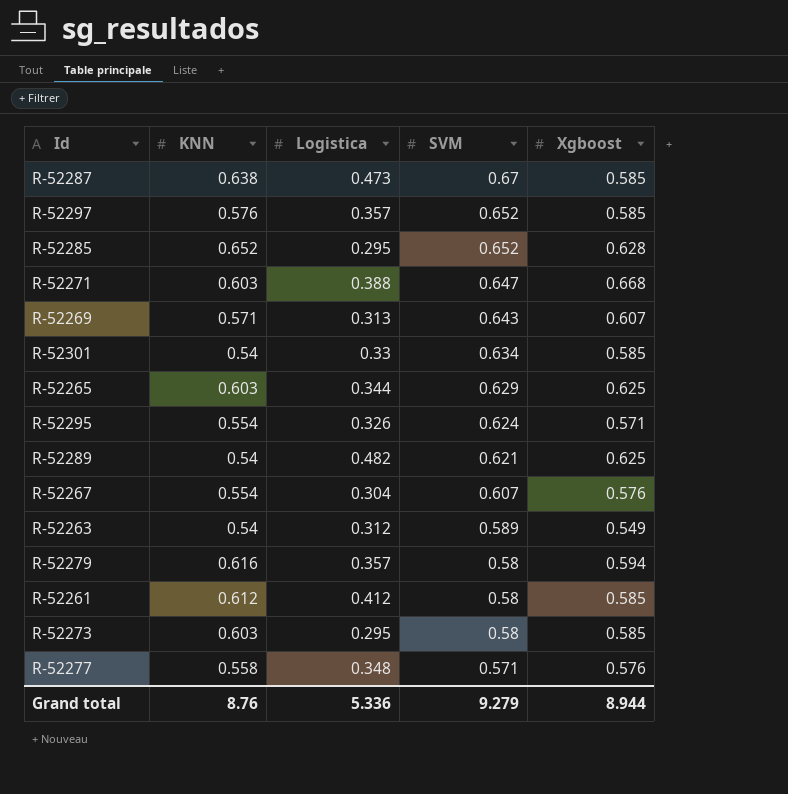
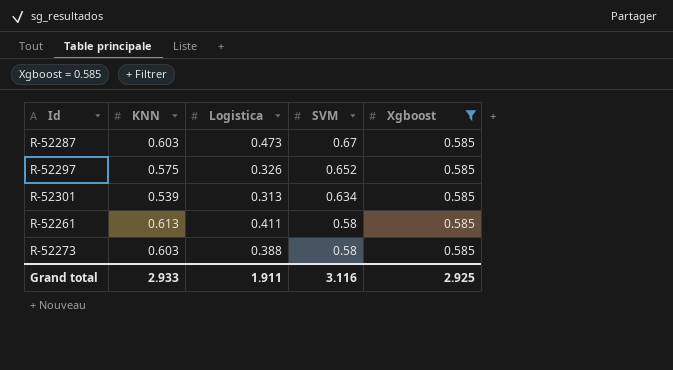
filter: none -> Xgboost = 0.585
R-52287 | KNN: 0.638 -> 0.603
R-52297 | KNN: 0.576 -> 0.575
R-52297 | Logistica: 0.357 -> 0.326
R-52301 | KNN: 0.54 -> 0.539
R-52301 | Logistica: 0.33 -> 0.313
R-52261 | KNN: 0.612 -> 0.613
R-52261 | Logistica: 0.412 -> 0.411
R-52273 | Logistica: 0.295 -> 0.388
Grand total | KNN: 8.76 -> 2.933
Grand total | Logistica: 5.336 -> 1.911
Grand total | SVM: 9.279 -> 3.116
Grand total | Xgboost: 8.944 -> 2.925

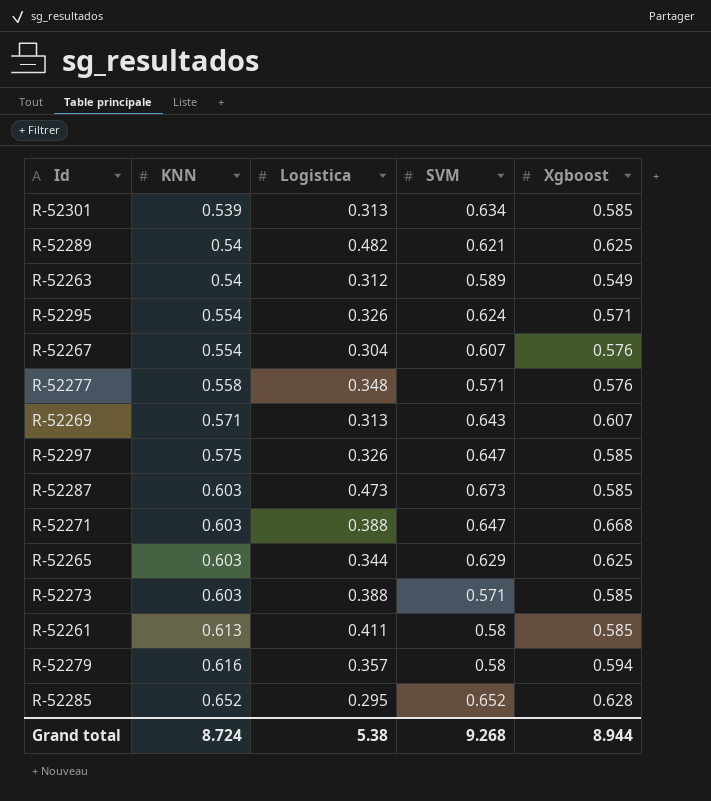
filter: Xgboost = 0.585 -> none
row order: SVM descending -> KNN ascending
R-52297 | SVM: 0.652 -> 0.647
R-52287 | SVM: 0.67 -> 0.673
R-52273 | SVM: 0.58 -> 0.571
Grand total | KNN: 2.933 -> 8.724
Grand total | Logistica: 1.911 -> 5.38
Grand total | SVM: 3.116 -> 9.268
Grand total | Xgboost: 2.925 -> 8.944

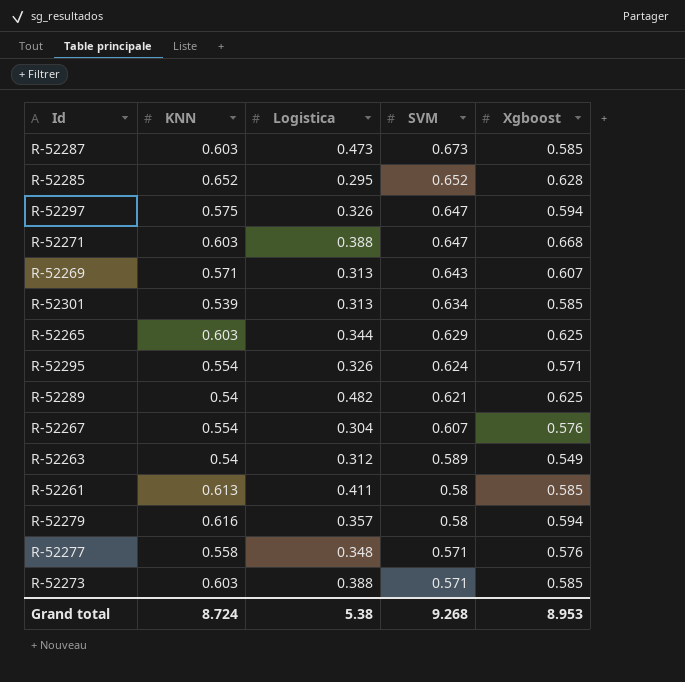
row order: KNN ascending -> SVM descending
R-52297 | Xgboost: 0.585 -> 0.594
Grand total | Xgboost: 8.944 -> 8.953

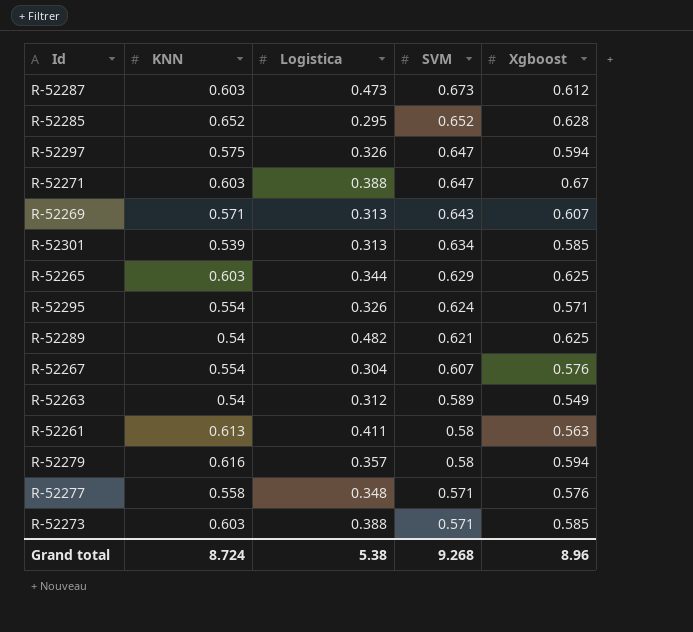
R-52287 | Xgboost: 0.585 -> 0.612
R-52271 | Xgboost: 0.668 -> 0.67
R-52261 | Xgboost: 0.585 -> 0.563
Grand total | Xgboost: 8.953 -> 8.96

